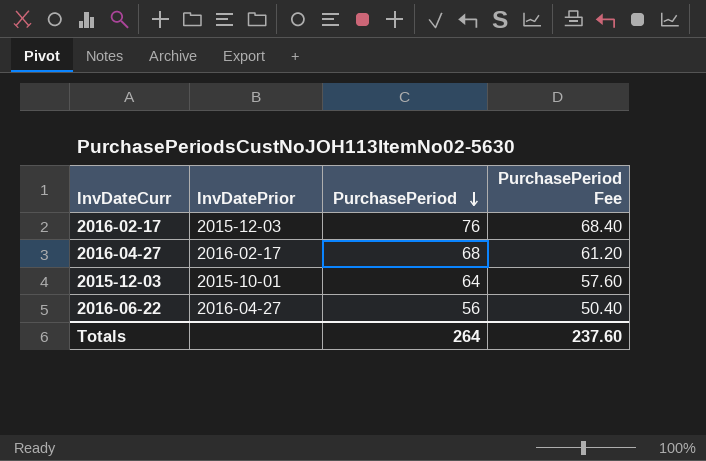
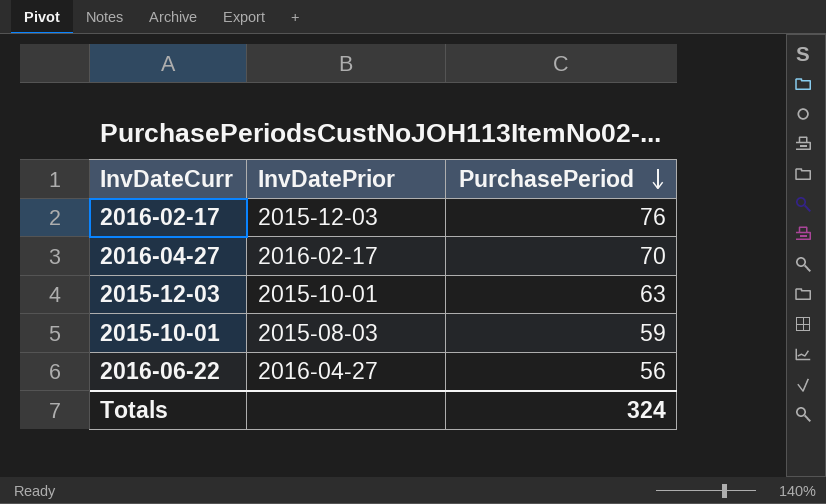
column PurchasePeriod Fee | formula: [PurchasePeriod] * 0.9 -> none
2016-04-27 | PurchasePeriod: 68 -> 70
2015-12-03 | PurchasePeriod: 64 -> 63
row 2015-10-01: none -> 2015-08-03 | 59
Totals | PurchasePeriod: 264 -> 324

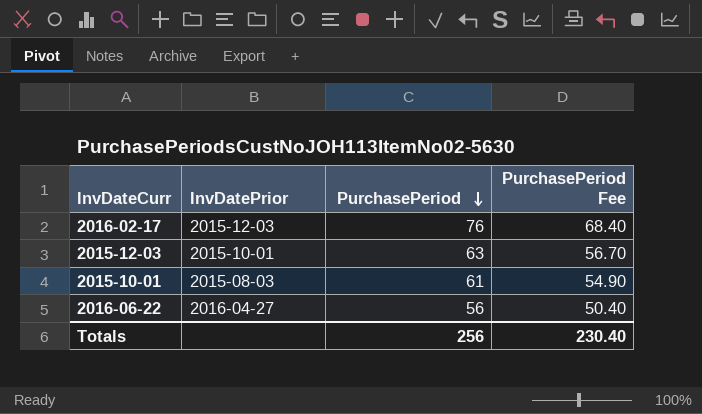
column PurchasePeriod Fee | formula: none -> [PurchasePeriod] * 0.9
row 2016-04-27: 2016-02-17 | 70 -> none
2015-10-01 | PurchasePeriod: 59 -> 61
Totals | PurchasePeriod: 324 -> 256

